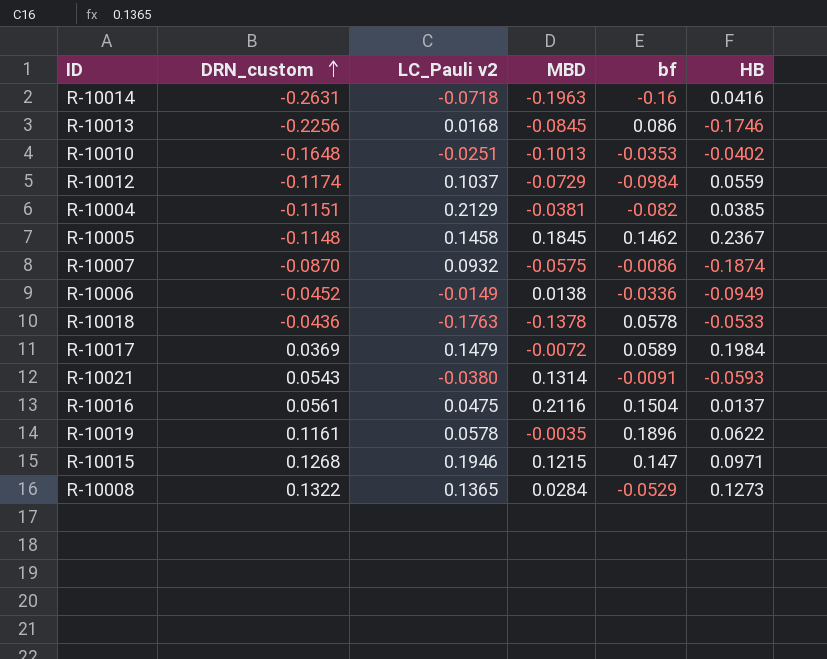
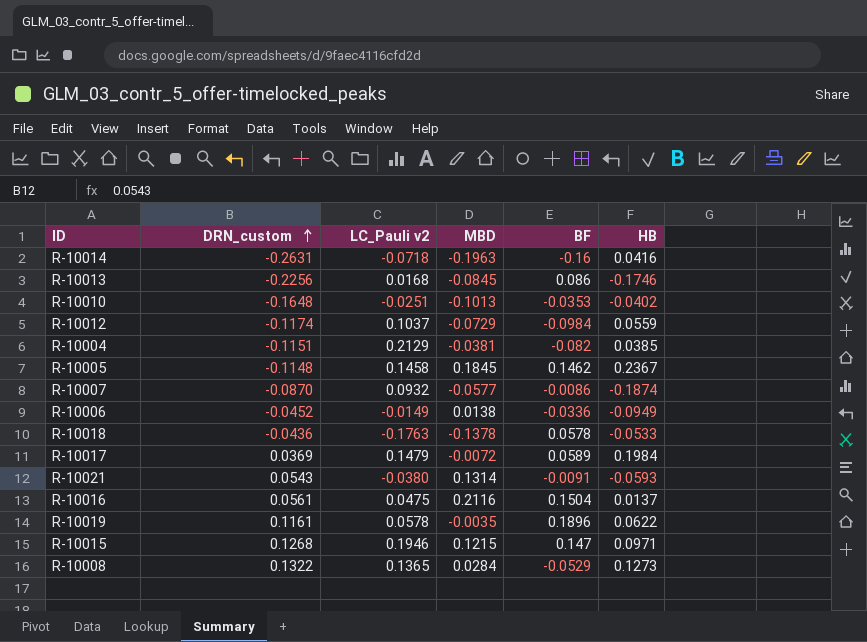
column name: bf -> BF
R-10007 | MBD: -0.0575 -> -0.0577

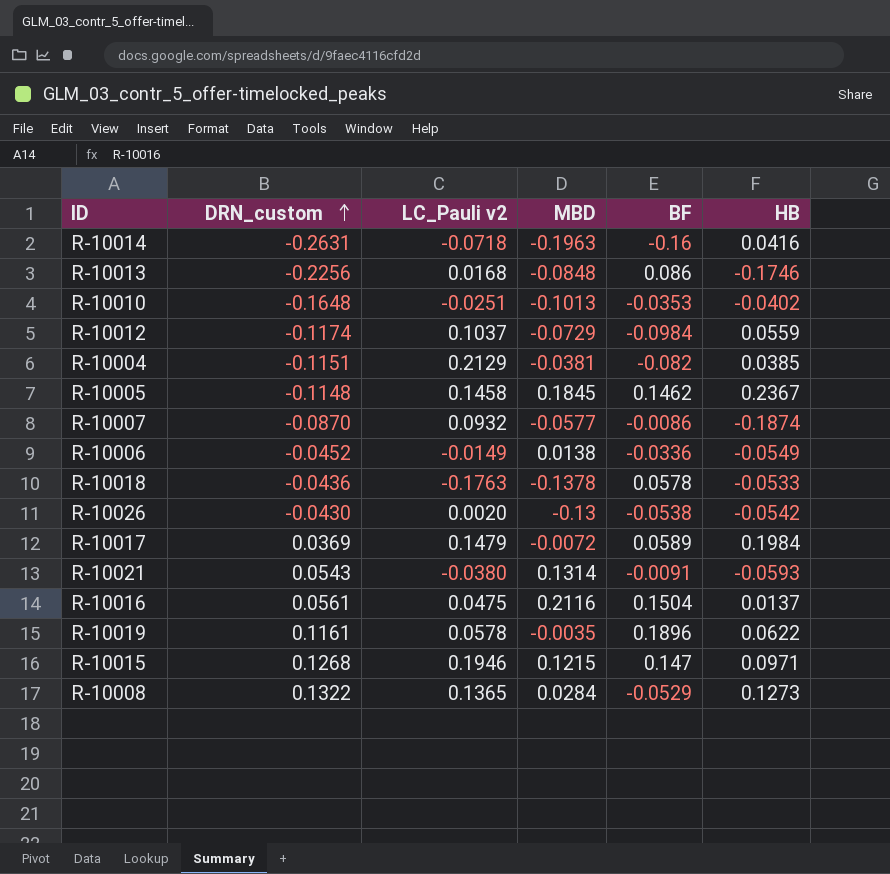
R-10013 | MBD: -0.0845 -> -0.0848
R-10006 | HB: -0.0949 -> -0.0549
row R-10026: none -> -0.0430 | 0.0020 | -0.13 | -0.0538 | -0.0542

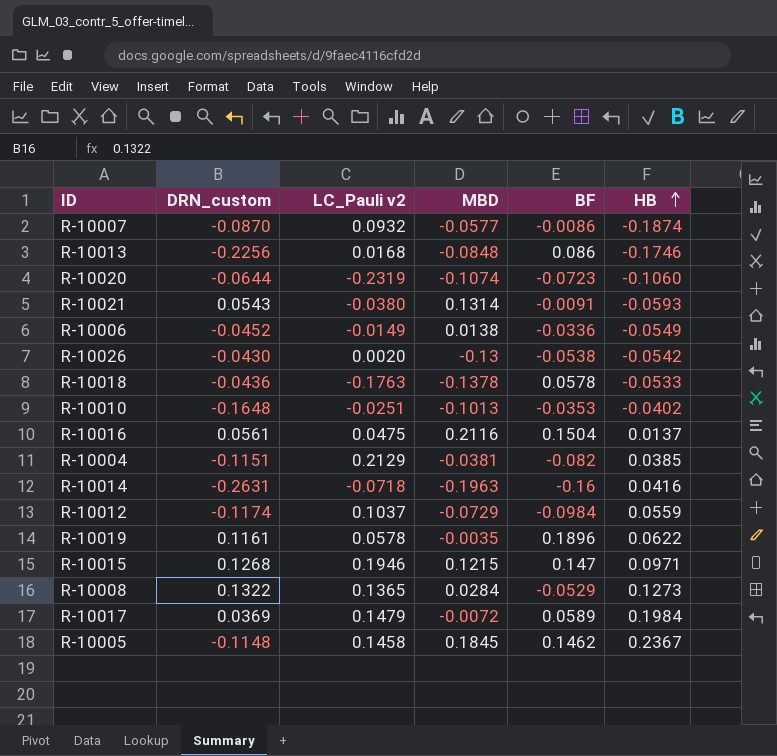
row order: DRN_custom ascending -> HB ascending
row R-10020: none -> -0.0644 | -0.2319 | -0.1074 | -0.0723 | -0.1060

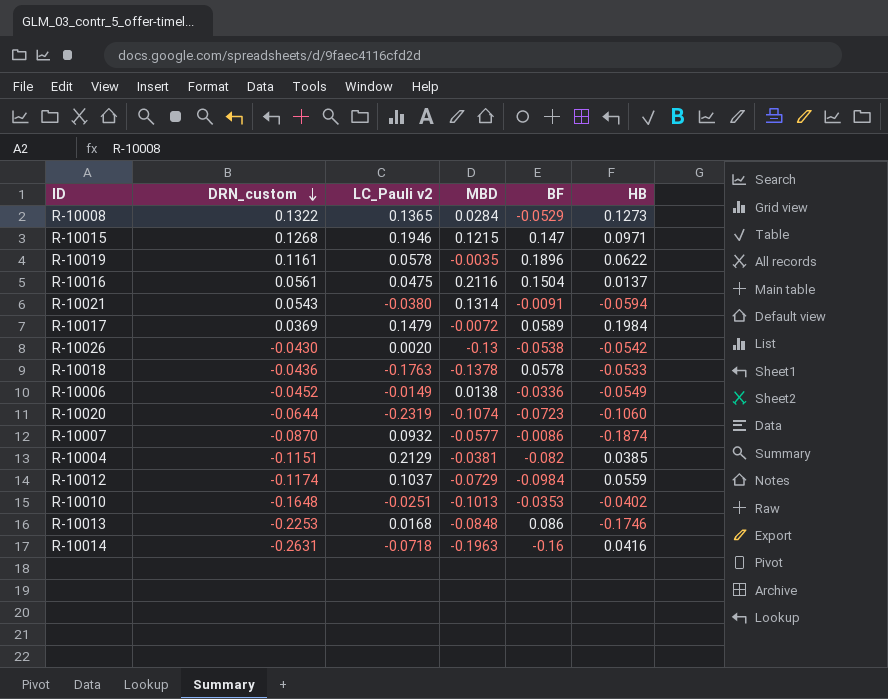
row order: HB ascending -> DRN_custom descending
row R-10005: -0.1148 | 0.1458 | 0.1845 | 0.1462 | 0.2367 -> none
R-10021 | HB: -0.0593 -> -0.0594
R-10013 | DRN_custom: -0.2256 -> -0.2253

